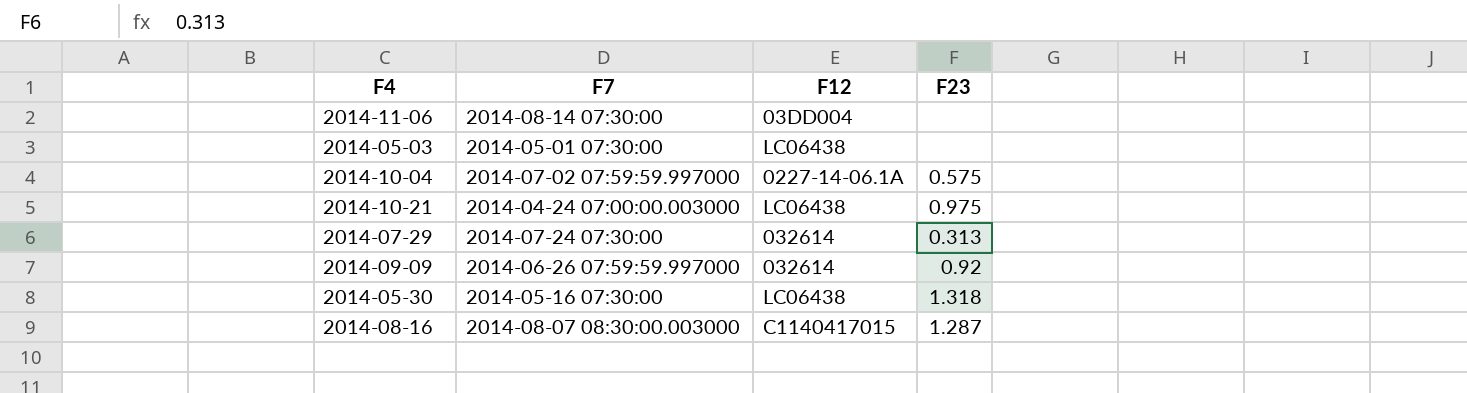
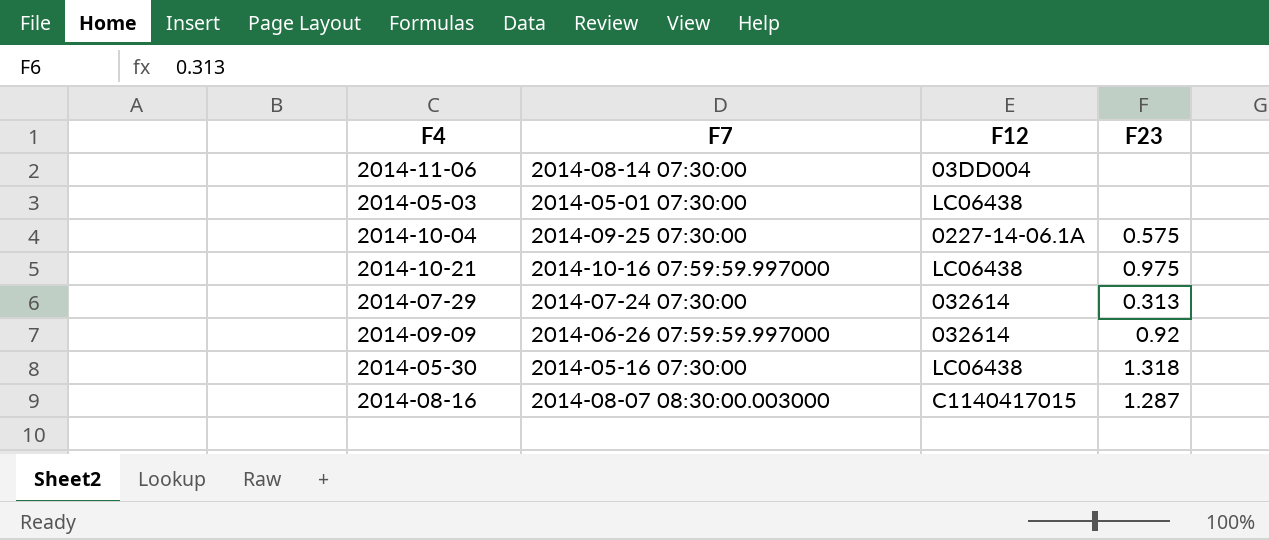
2014-10-04 | F7: 2014-07-02 07:59:59.997000 -> 2014-09-25 07:30:00
2014-10-21 | F7: 2014-04-24 07:00:00.003000 -> 2014-10-16 07:59:59.997000

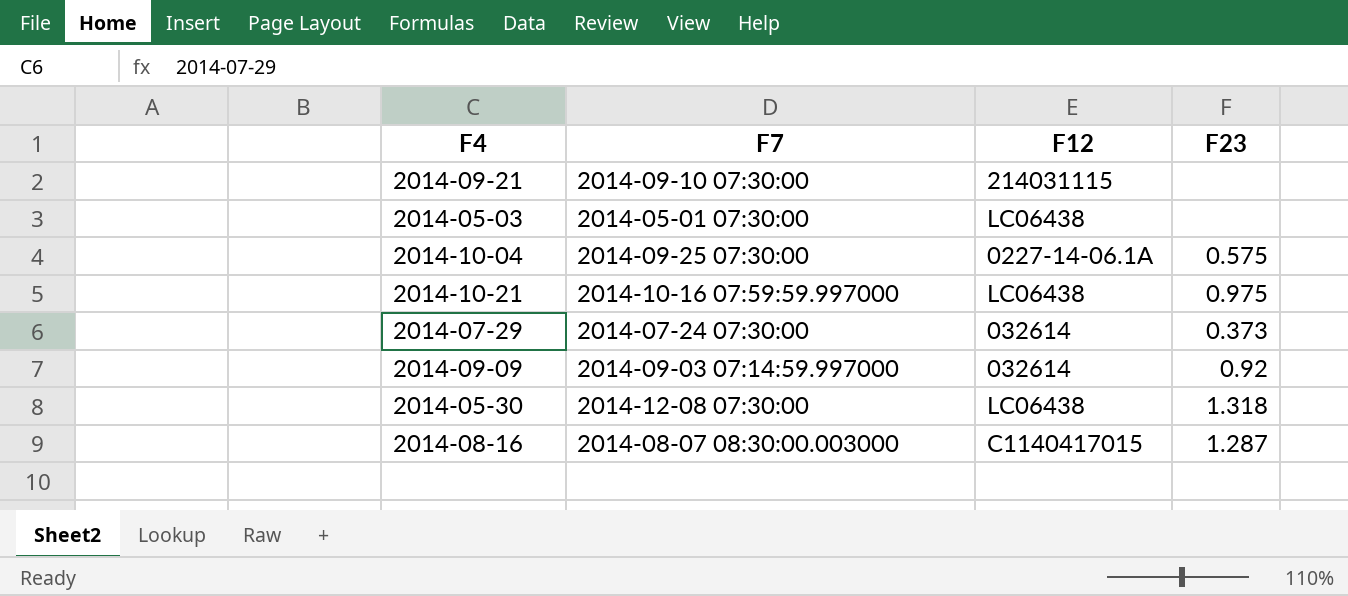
row 2014-11-06: 2014-08-14 07:30:00 | 03DD004 | none -> none
row 2014-09-21: none -> 2014-09-10 07:30:00 | 214031115 | none
2014-07-29 | F23: 0.313 -> 0.373
2014-09-09 | F7: 2014-06-26 07:59:59.997000 -> 2014-09-03 07:14:59.997000
2014-05-30 | F7: 2014-05-16 07:30:00 -> 2014-12-08 07:30:00

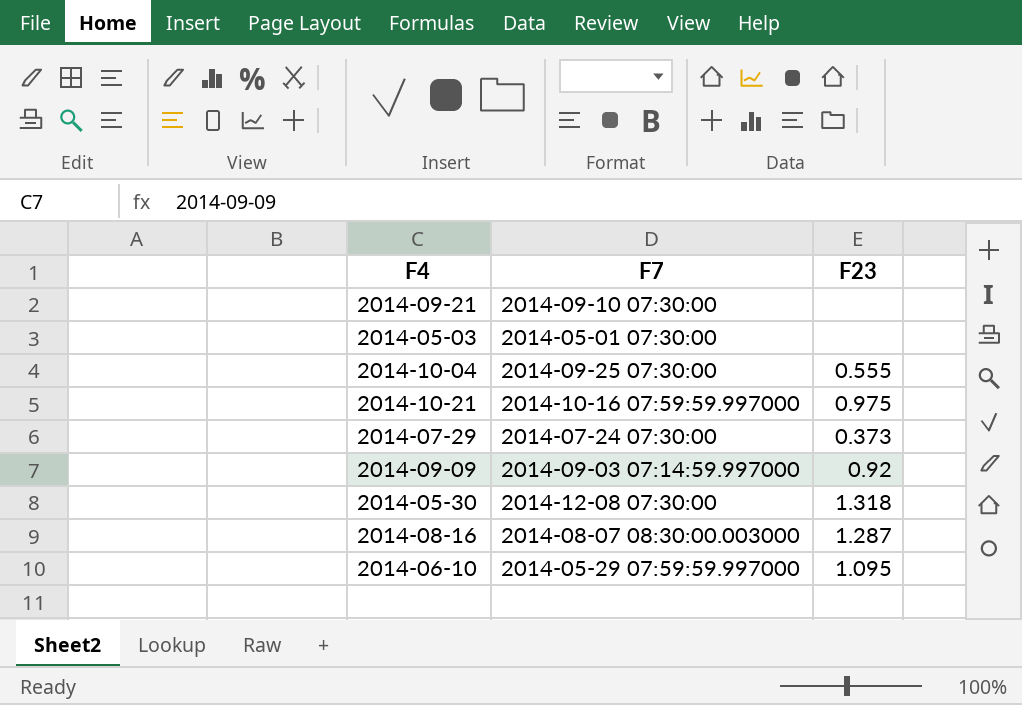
column F12 | position: 3 -> none
2014-10-04 | F23: 0.575 -> 0.555
row 2014-06-10: none -> 2014-05-29 07:59:59.997000 | 1.095

